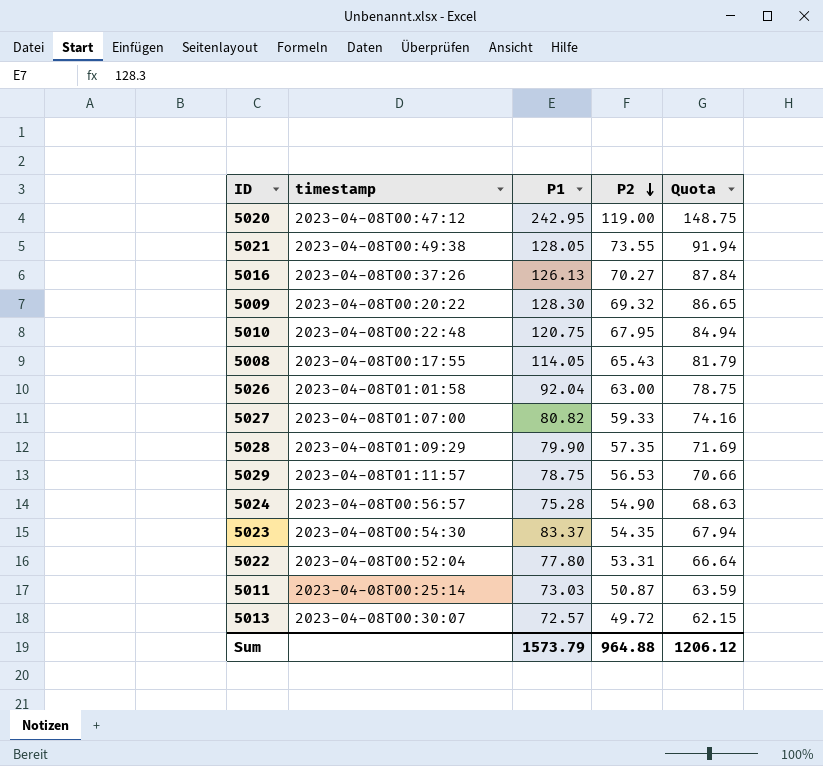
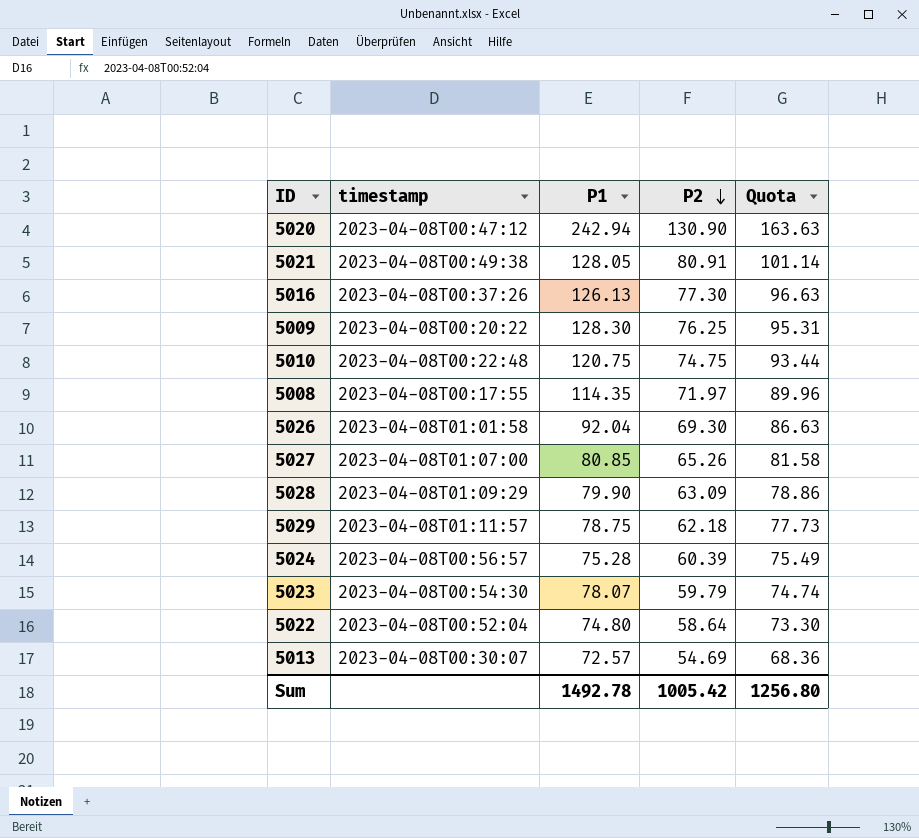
row 5011: 2023-04-08T00:25:14 | 73.03 | 50.87 | 63.59 -> none
5020 | P1: 242.95 -> 242.94
5020 | P2: 119.00 -> 130.90
5020 | Quota: 148.75 -> 163.63
5021 | P2: 73.55 -> 80.91
5021 | Quota: 91.94 -> 101.14
5016 | P2: 70.27 -> 77.30
5016 | Quota: 87.84 -> 96.63
5009 | P2: 69.32 -> 76.25
5009 | Quota: 86.65 -> 95.31
5010 | P2: 67.95 -> 74.75
5010 | Quota: 84.94 -> 93.44
5008 | P1: 114.05 -> 114.35
5008 | P2: 65.43 -> 71.97
5008 | Quota: 81.79 -> 89.96
5026 | P2: 63.00 -> 69.30
5026 | Quota: 78.75 -> 86.63
5027 | P1: 80.82 -> 80.85
5027 | P2: 59.33 -> 65.26
5027 | Quota: 74.16 -> 81.58
5028 | P2: 57.35 -> 63.09
5028 | Quota: 71.69 -> 78.86
5029 | P2: 56.53 -> 62.18
5029 | Quota: 70.66 -> 77.73
5024 | P2: 54.90 -> 60.39
5024 | Quota: 68.63 -> 75.49
5023 | P1: 83.37 -> 78.07
5023 | P2: 54.35 -> 59.79
5023 | Quota: 67.94 -> 74.74
5022 | P1: 77.80 -> 74.80
5022 | P2: 53.31 -> 58.64
5022 | Quota: 66.64 -> 73.30
5013 | P2: 49.72 -> 54.69
5013 | Quota: 62.15 -> 68.36
Sum | P1: 1573.79 -> 1492.78
Sum | P2: 964.88 -> 1005.42
Sum | Quota: 1206.12 -> 1256.80

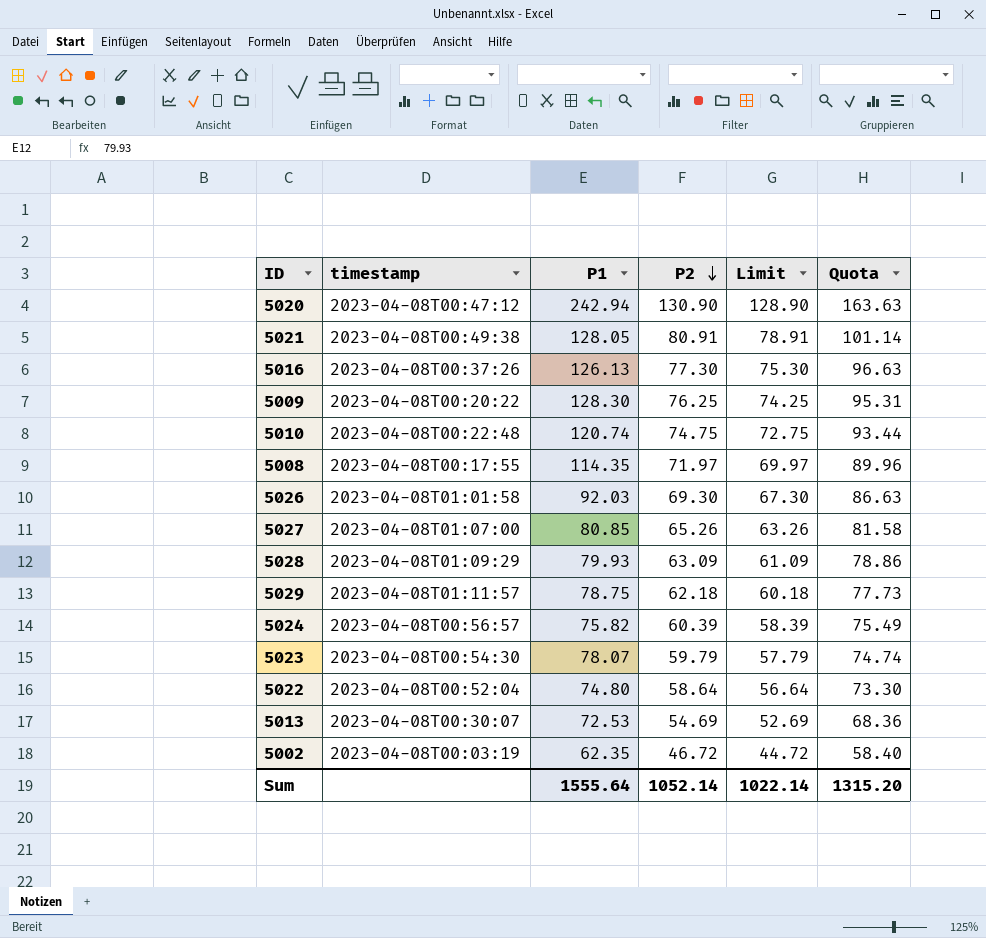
column Limit | formula: none -> [P2] - 2
5010 | P1: 120.75 -> 120.74
5026 | P1: 92.04 -> 92.03
5028 | P1: 79.90 -> 79.93
5024 | P1: 75.28 -> 75.82
5013 | P1: 72.57 -> 72.53
row 5002: none -> 2023-04-08T00:03:19 | 62.35 | 46.72 | 44.72 | 58.40
Sum | P1: 1492.78 -> 1555.64
Sum | P2: 1005.42 -> 1052.14
Sum | Quota: 1256.80 -> 1315.20

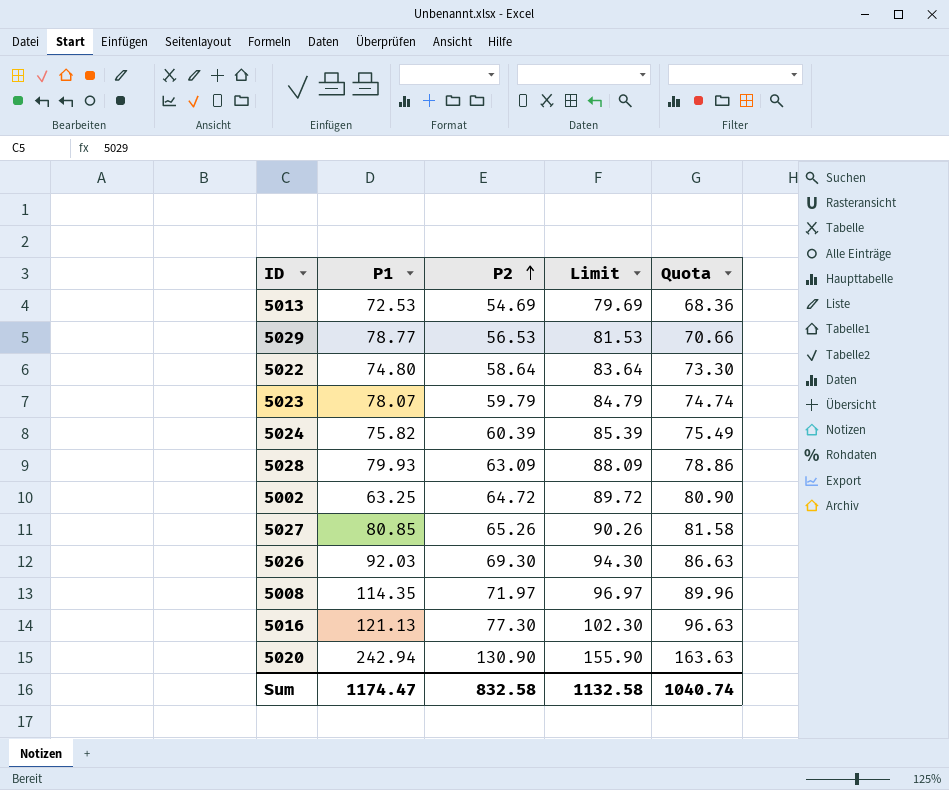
row order: P2 descending -> P2 ascending
column timestamp | position: 2 -> none
column Limit | formula: [P2] - 2 -> [P2] + 25
row 5021: 2023-04-08T00:49:38 | 128.05 | 80.91 | 78.91 | 101.14 -> none
row 5009: 2023-04-08T00:20:22 | 128.30 | 76.25 | 74.25 | 95.31 -> none
row 5010: 2023-04-08T00:22:48 | 120.74 | 74.75 | 72.75 | 93.44 -> none
5029 | P1: 78.75 -> 78.77
5029 | P2: 62.18 -> 56.53
5029 | Quota: 77.73 -> 70.66
5002 | P1: 62.35 -> 63.25
5002 | P2: 46.72 -> 64.72
5002 | Quota: 58.40 -> 80.90
5016 | P1: 126.13 -> 121.13
Sum | P1: 1555.64 -> 1174.47
Sum | P2: 1052.14 -> 832.58
Sum | Limit: 1022.14 -> 1132.58
Sum | Quota: 1315.20 -> 1040.74

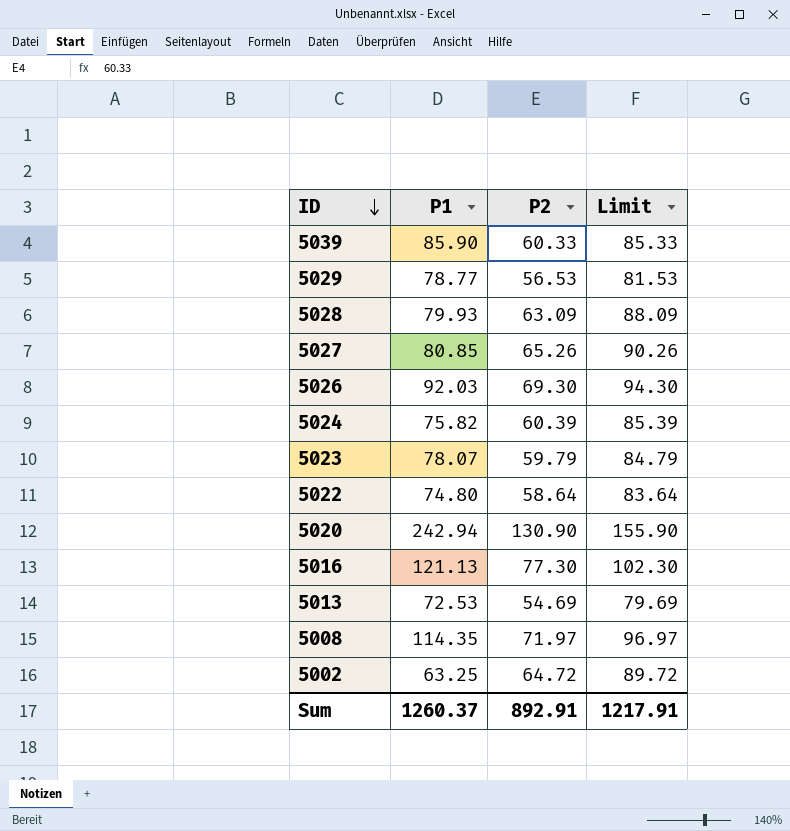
row order: P2 ascending -> ID descending
column Quota | formula: [P2] * 1.25 -> none
row 5039: none -> 85.90 | 60.33 | 85.33
Sum | P1: 1174.47 -> 1260.37
Sum | P2: 832.58 -> 892.91
Sum | Limit: 1132.58 -> 1217.91

